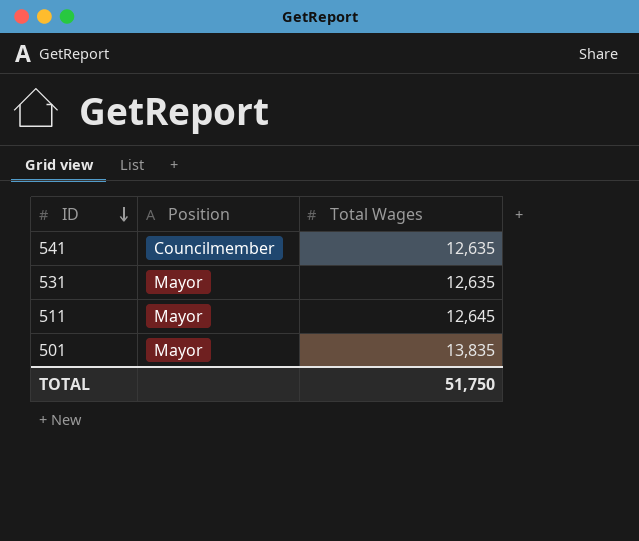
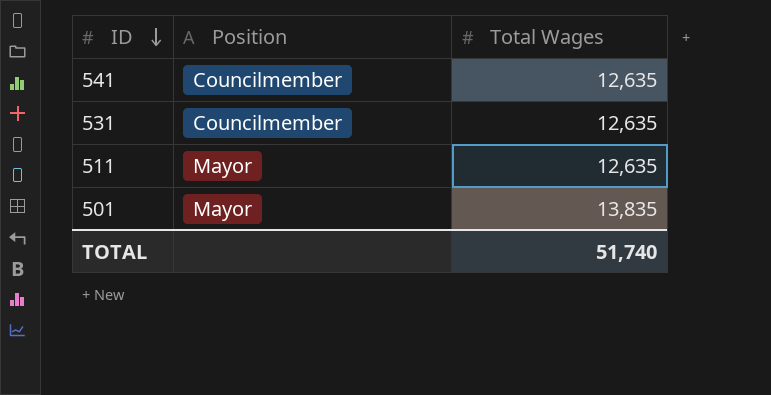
531 | Position: Mayor -> Councilmember
511 | Total Wages: 12,645 -> 12,635
TOTAL | Total Wages: 51,750 -> 51,740

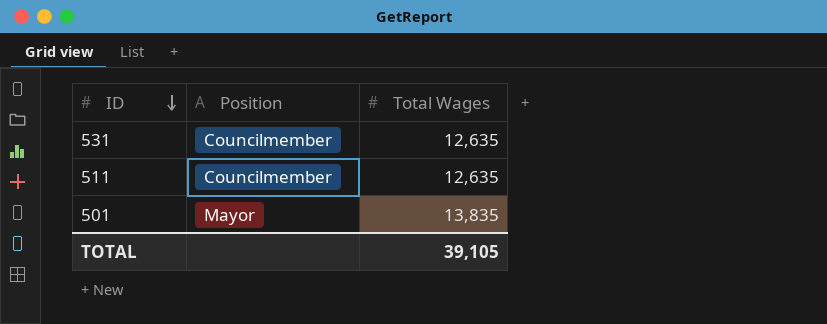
row 541: Councilmember | 12,635 -> none
511 | Position: Mayor -> Councilmember
TOTAL | Total Wages: 51,740 -> 39,105

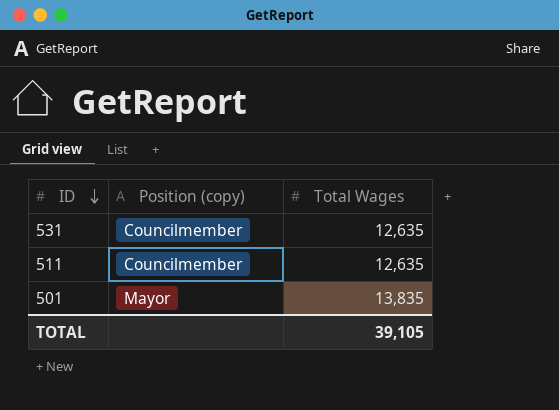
column name: Position -> Position (copy)

